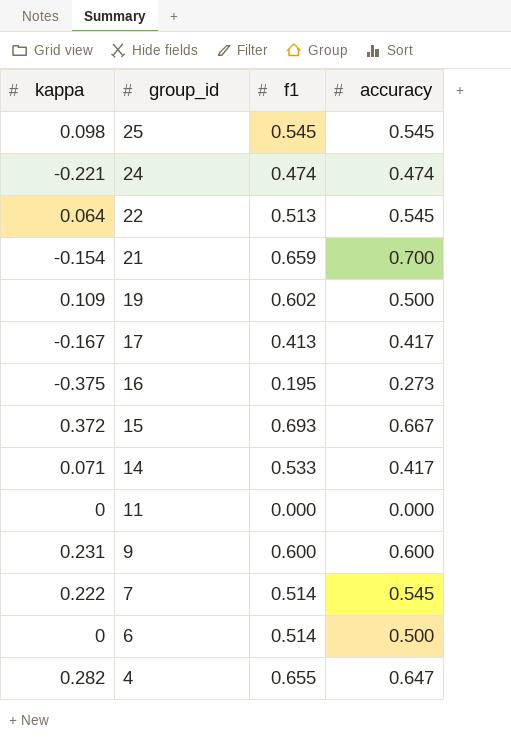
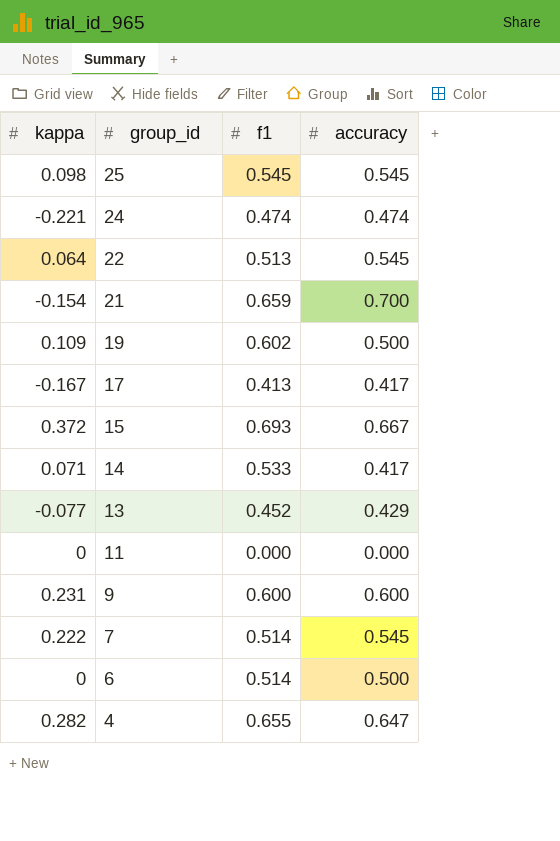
row 16: -0.375 | 0.195 | 0.273 -> none
row 13: none -> -0.077 | 0.452 | 0.429

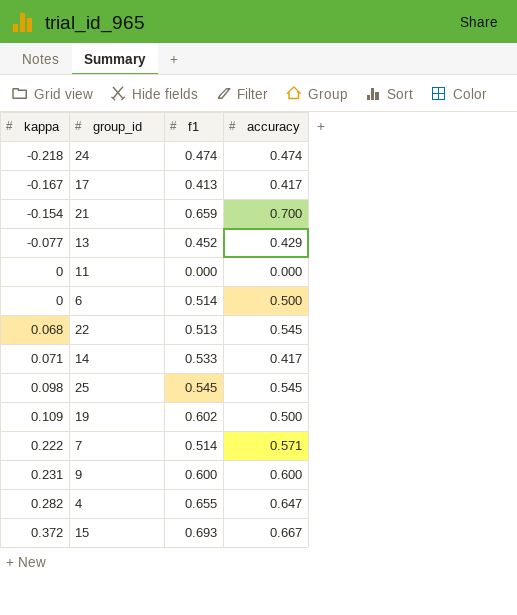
row order: group_id descending -> kappa ascending
24 | kappa: -0.221 -> -0.218
22 | kappa: 0.064 -> 0.068
7 | accuracy: 0.545 -> 0.571

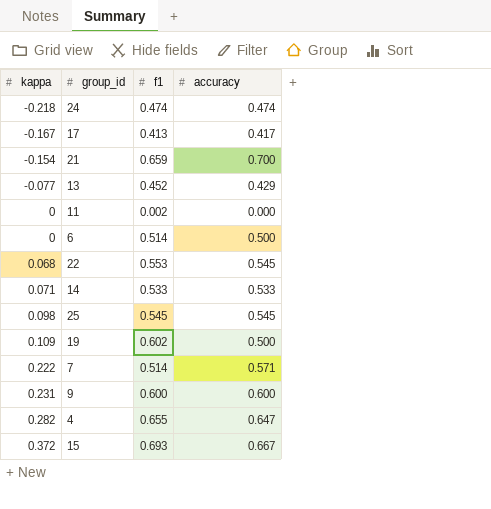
11 | f1: 0.000 -> 0.002
22 | f1: 0.513 -> 0.553
14 | accuracy: 0.417 -> 0.533

